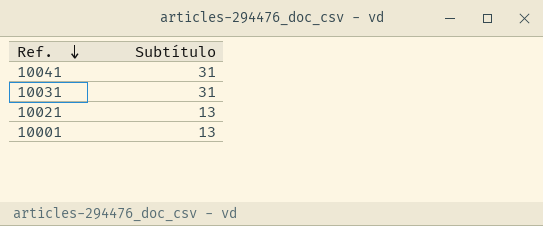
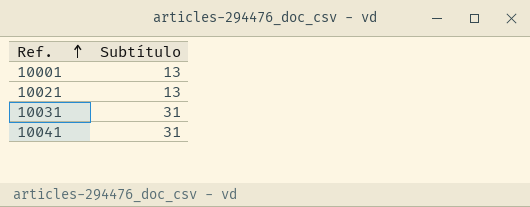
row order: Ref. descending -> Ref. ascending

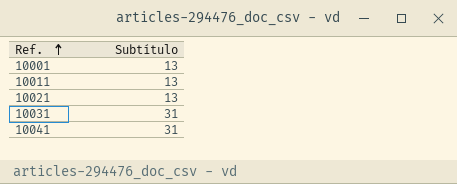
row 10011: none -> 13

